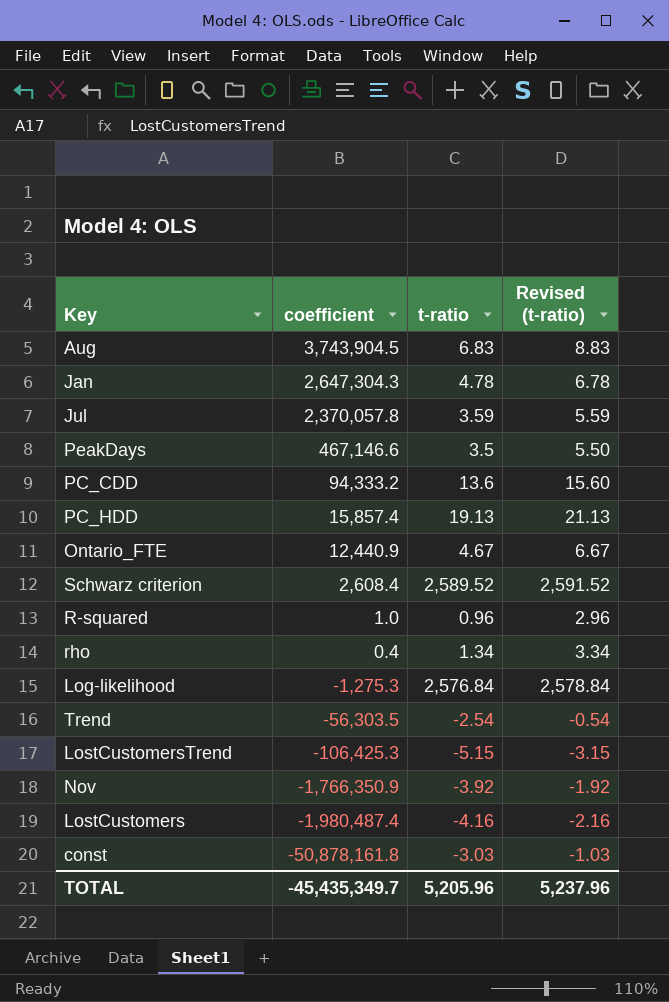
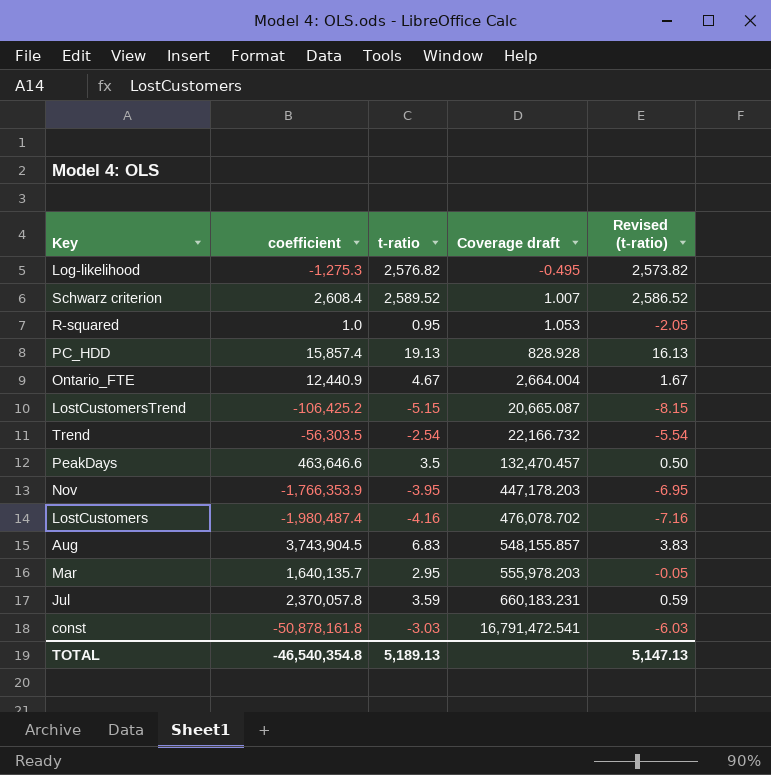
row order: coefficient descending -> Coverage draft ascending
column Coverage draft | formula: none -> [coefficient] / [t-ratio]
column Revised (t-ratio) | formula: [t-ratio] + 2 -> [t-ratio] - 3
row Jan: 2,647,304.3 | 4.78 | 6.78 -> none
row PC_CDD: 94,333.2 | 13.6 | 15.60 -> none
row rho: 0.4 | 1.34 | 3.34 -> none
Log-likelihood | t-ratio: 2,576.84 -> 2,576.82
R-squared | t-ratio: 0.96 -> 0.95
LostCustomersTrend | coefficient: -106,425.3 -> -106,425.2
PeakDays | coefficient: 467,146.6 -> 463,646.6
Nov | coefficient: -1,766,350.9 -> -1,766,353.9
Nov | t-ratio: -3.92 -> -3.95
row Mar: none -> 1,640,135.7 | 2.95 | 555,978.203 | -0.05
TOTAL | coefficient: -45,435,349.7 -> -46,540,354.8
TOTAL | t-ratio: 5,205.96 -> 5,189.13
TOTAL | Revised (t-ratio): 5,237.96 -> 5,147.13

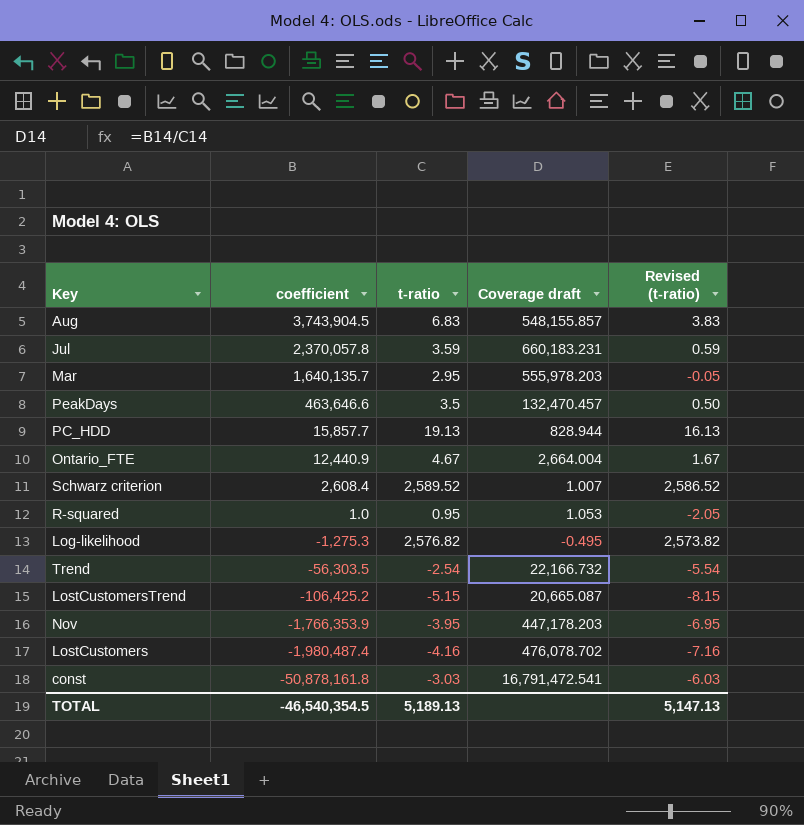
row order: Coverage draft ascending -> coefficient descending
PC_HDD | coefficient: 15,857.4 -> 15,857.7
PC_HDD | Coverage draft: 828.928 -> 828.944
TOTAL | coefficient: -46,540,354.8 -> -46,540,354.5

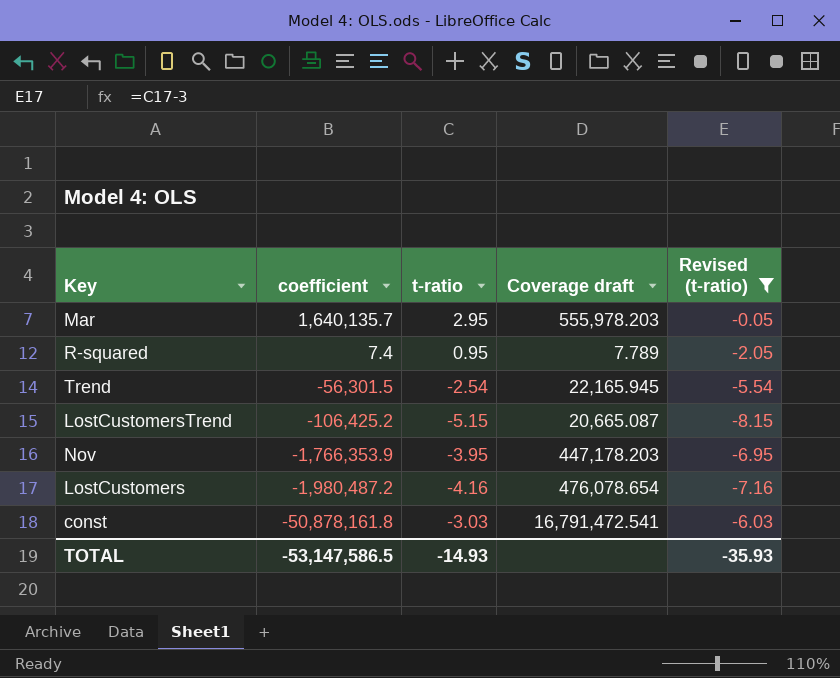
filter: none -> Revised (t-ratio) <= -0.05
R-squared | coefficient: 1.0 -> 7.4
R-squared | Coverage draft: 1.053 -> 7.789
Trend | coefficient: -56,303.5 -> -56,301.5
Trend | Coverage draft: 22,166.732 -> 22,165.945
LostCustomers | coefficient: -1,980,487.4 -> -1,980,487.2
LostCustomers | Coverage draft: 476,078.702 -> 476,078.654
TOTAL | coefficient: -46,540,354.5 -> -53,147,586.5
TOTAL | t-ratio: 5,189.13 -> -14.93
TOTAL | Revised (t-ratio): 5,147.13 -> -35.93

